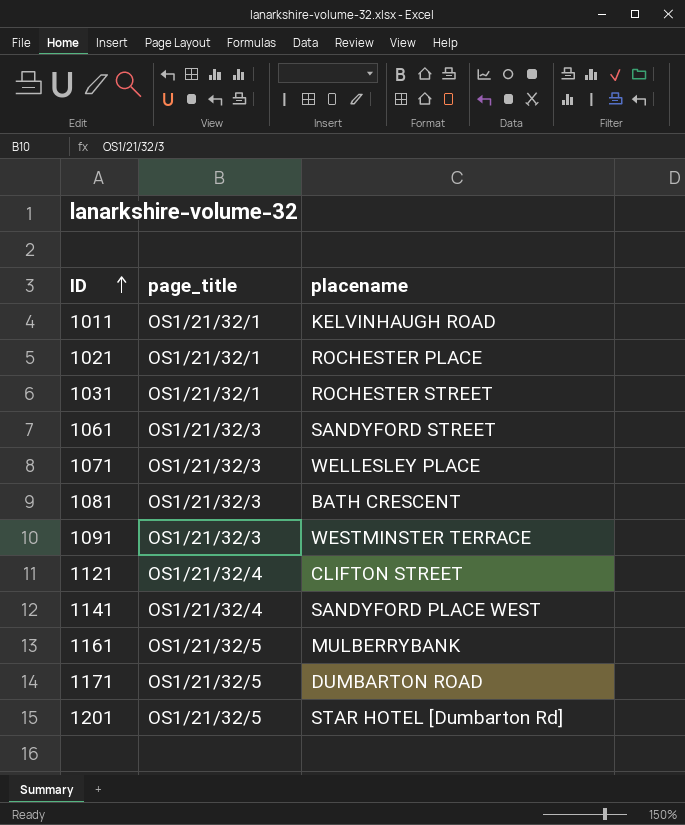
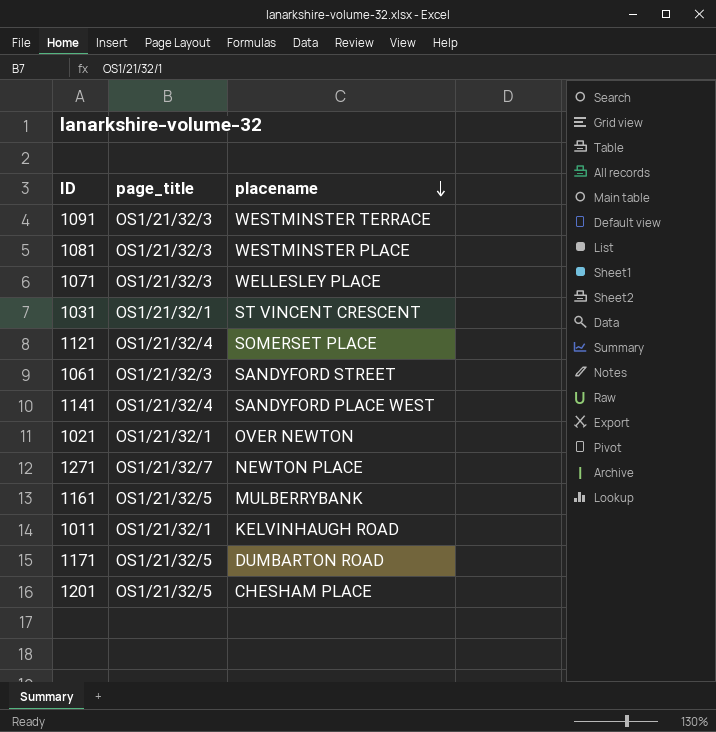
row order: ID ascending -> placename descending
1081 | placename: BATH CRESCENT -> WESTMINSTER PLACE
1031 | placename: ROCHESTER STREET -> ST VINCENT CRESCENT
1121 | placename: CLIFTON STREET -> SOMERSET PLACE
1021 | placename: ROCHESTER PLACE -> OVER NEWTON
row 1271: none -> OS1/21/32/7 | NEWTON PLACE
1201 | placename: STAR HOTEL [Dumbarton Rd] -> CHESHAM PLACE

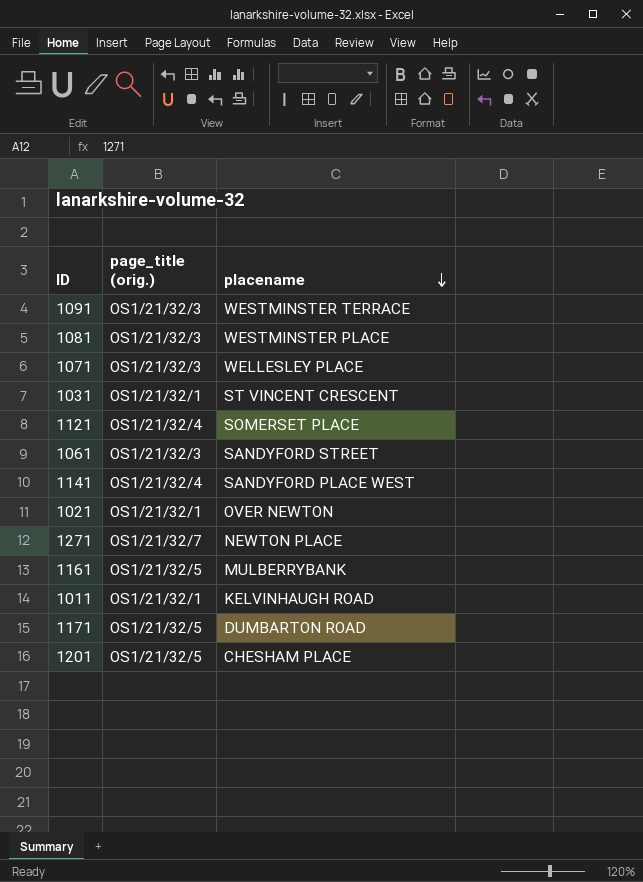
column name: page_title -> page_title (orig.)

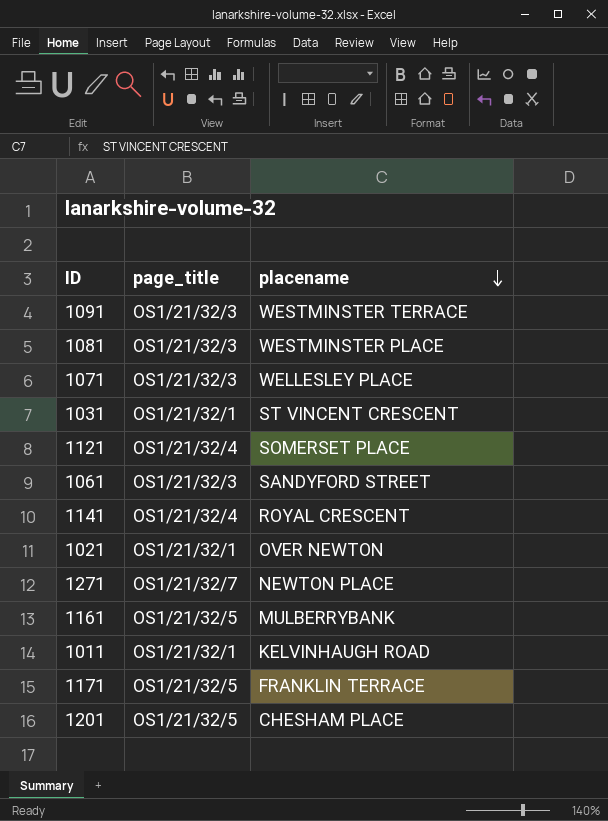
column name: page_title (orig.) -> page_title
1141 | placename: SANDYFORD PLACE WEST -> ROYAL CRESCENT
1171 | placename: DUMBARTON ROAD -> FRANKLIN TERRACE

